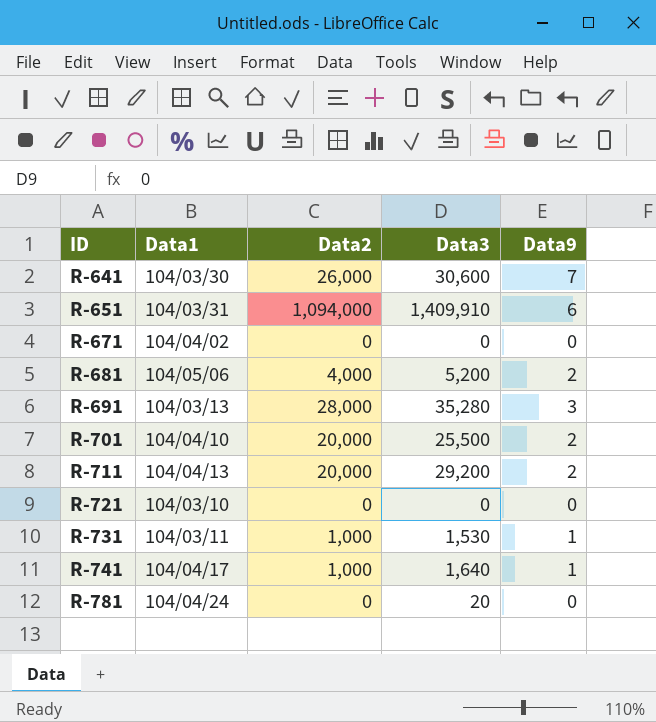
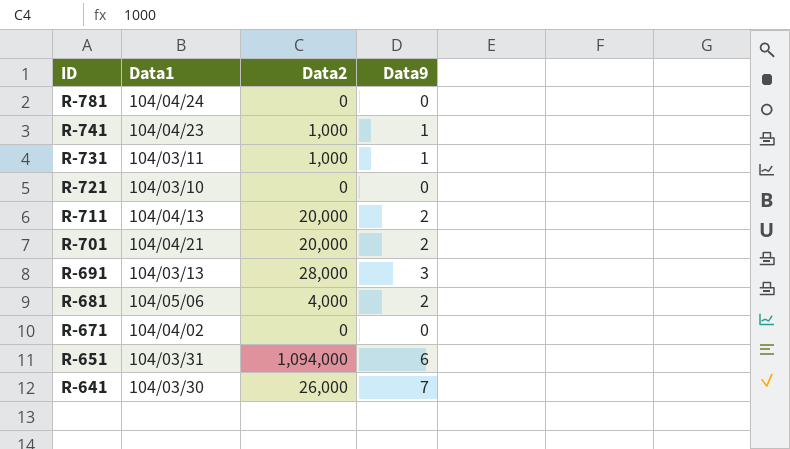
row order: ID ascending -> ID descending
column Data3 | position: 4 -> none
R-741 | Data1: 104/04/17 -> 104/04/23
R-701 | Data1: 104/04/10 -> 104/04/21

